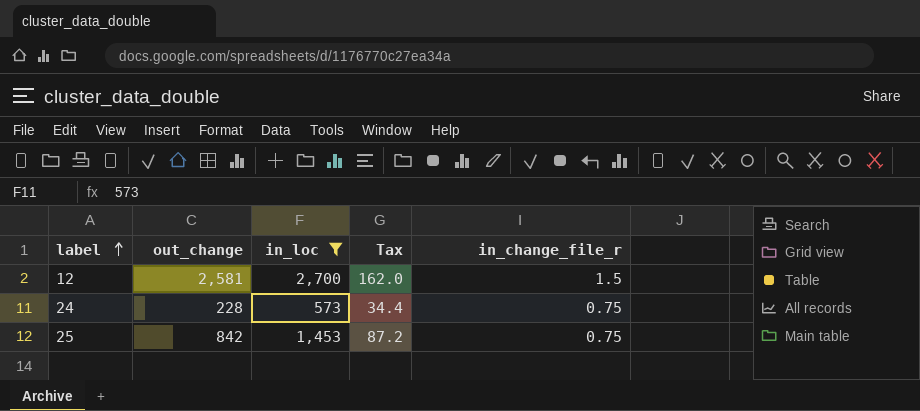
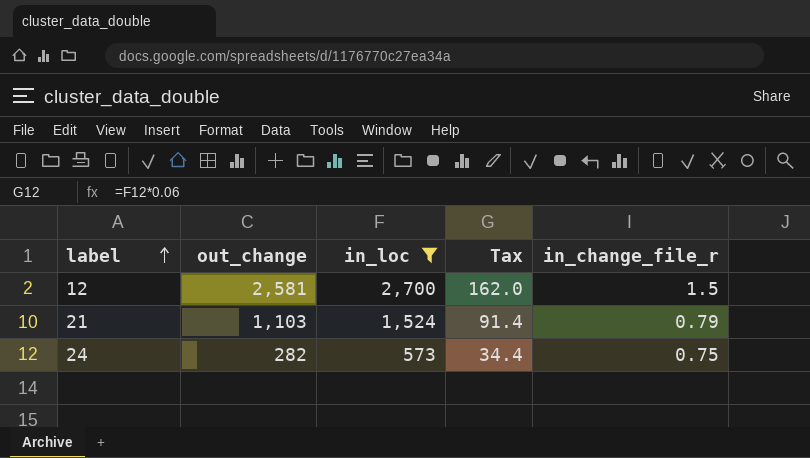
row 25: 842 | 1,453 | 87.2 | 0.75 -> none
row 21: none -> 1,103 | 1,524 | 91.4 | 0.79
24 | out_change: 228 -> 282

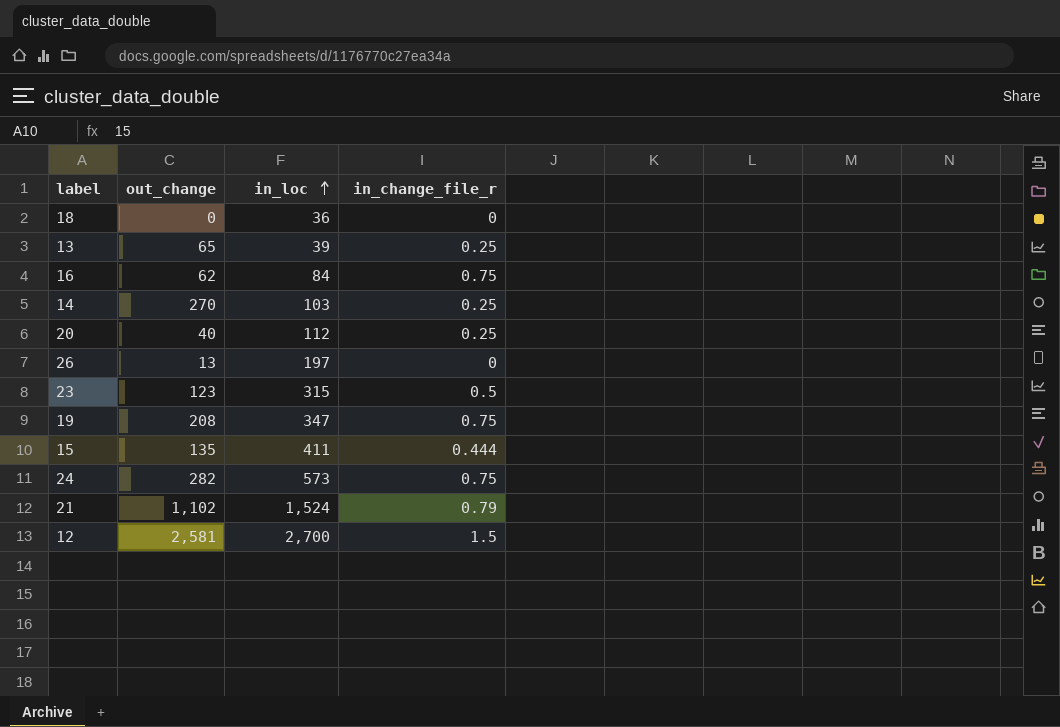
filter: in_loc >= 573 -> none
row order: label ascending -> in_loc ascending
column Tax | formula: [in_loc] * 0.06 -> none
21 | out_change: 1,103 -> 1,102

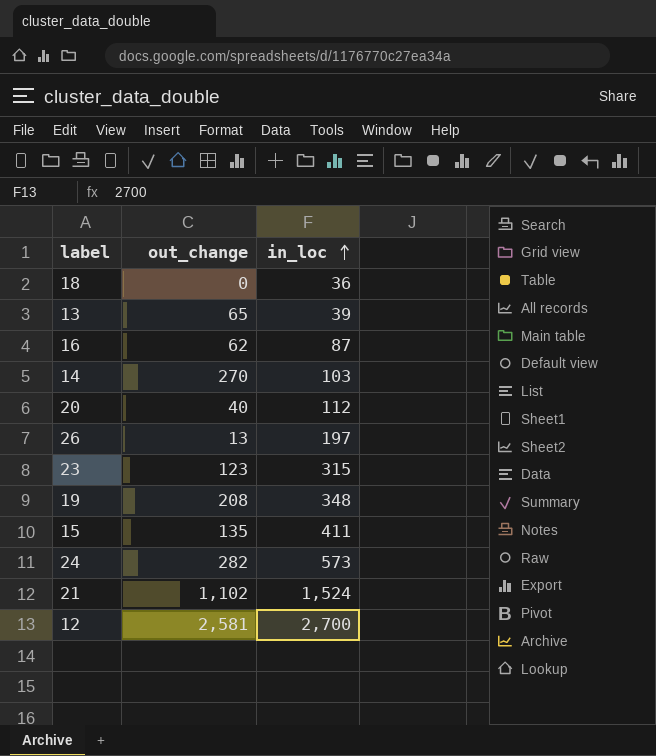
column in_change_file_r | position: 4 -> none
16 | in_loc: 84 -> 87
19 | in_loc: 347 -> 348

